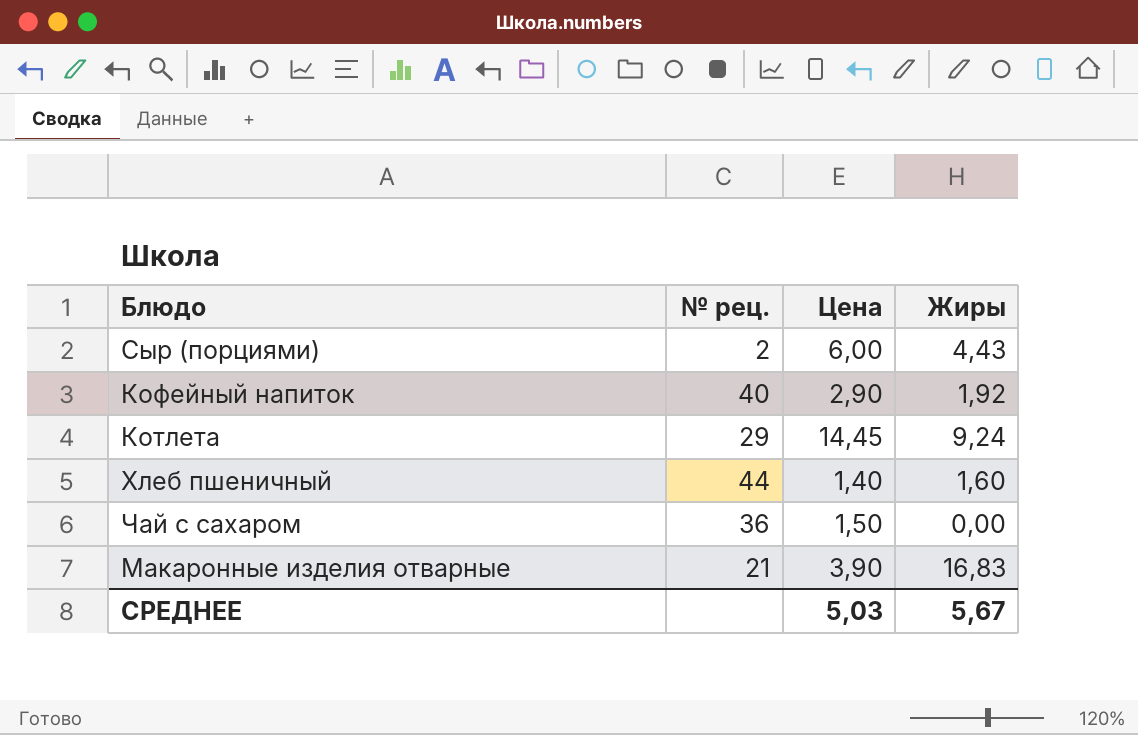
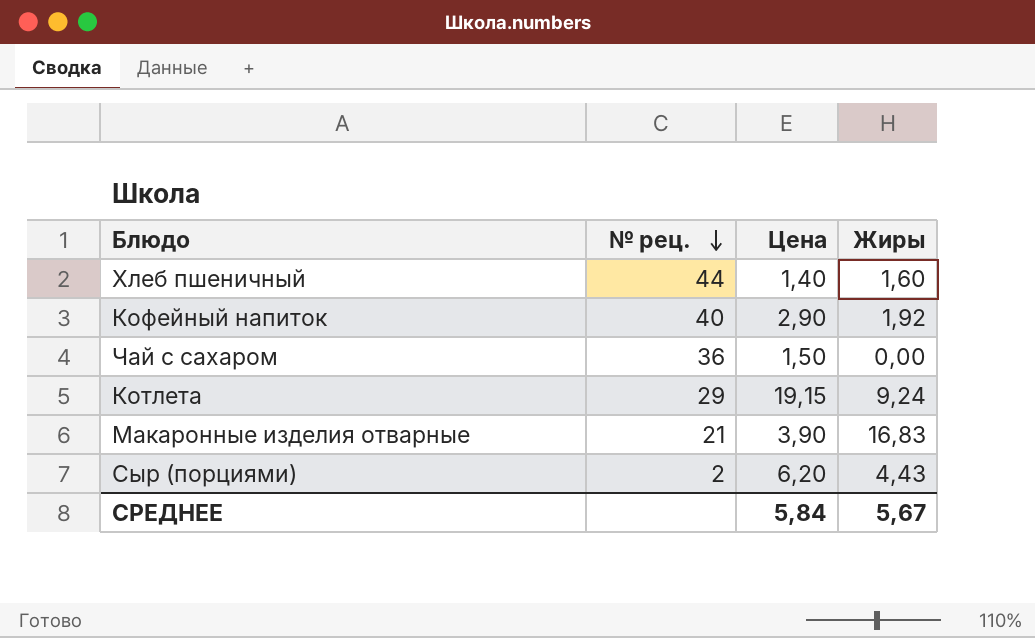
row order: none -> № рец. descending
Котлета | Цена: 14,45 -> 19,15
Сыр (порциями) | Цена: 6,00 -> 6,20
СРЕДНЕЕ | Цена: 5,03 -> 5,84

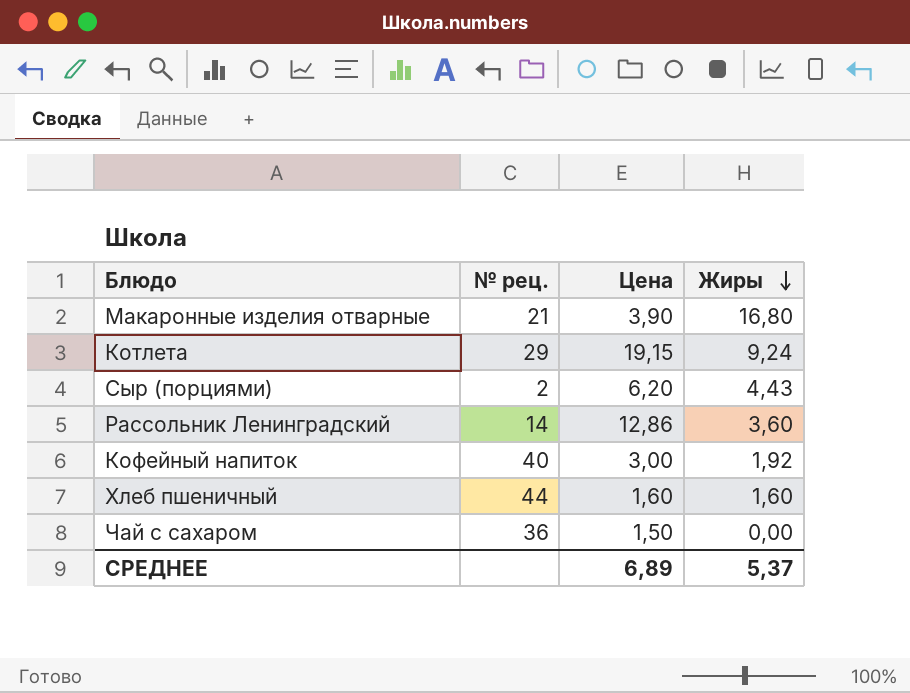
row order: № рец. descending -> Жиры descending
Макаронные изделия отварные | Жиры: 16,83 -> 16,80
row Рассольник Ленинградский: none -> 14 | 12,86 | 3,60
Кофейный напиток | Цена: 2,90 -> 3,00
Хлеб пшеничный | Цена: 1,40 -> 1,60
СРЕДНЕЕ | Цена: 5,84 -> 6,89
СРЕДНЕЕ | Жиры: 5,67 -> 5,37

